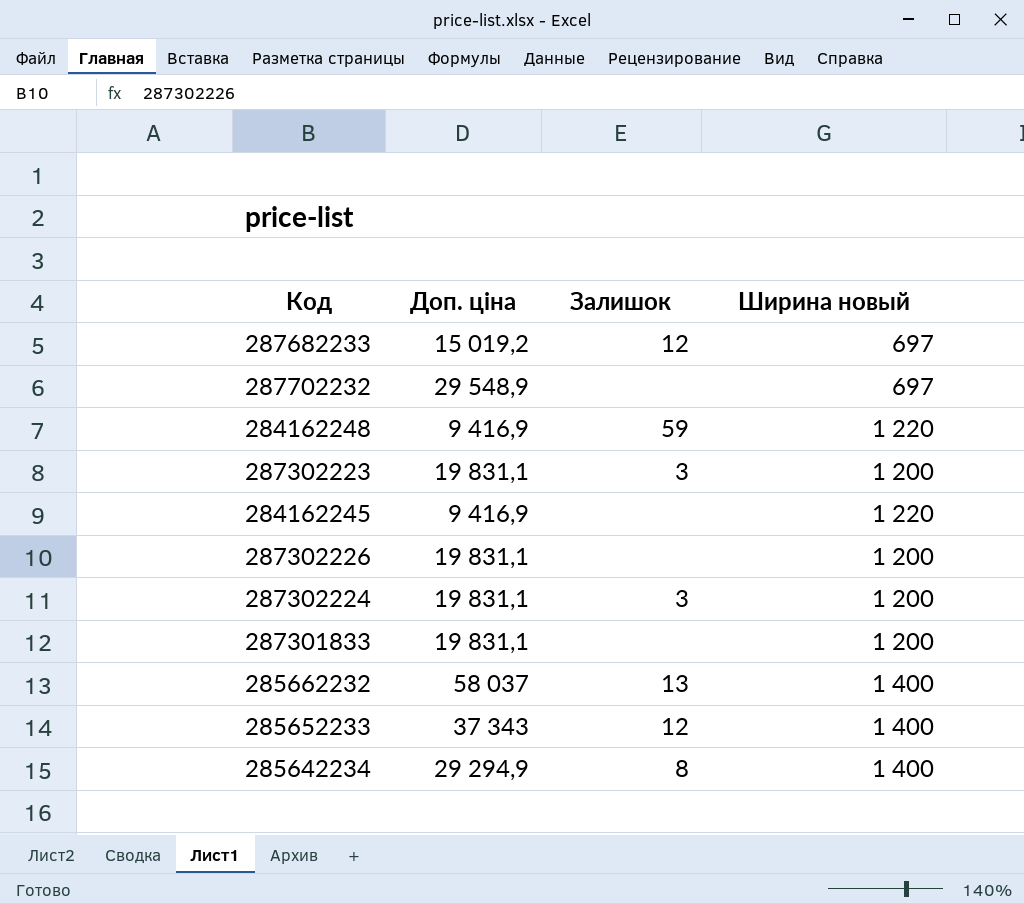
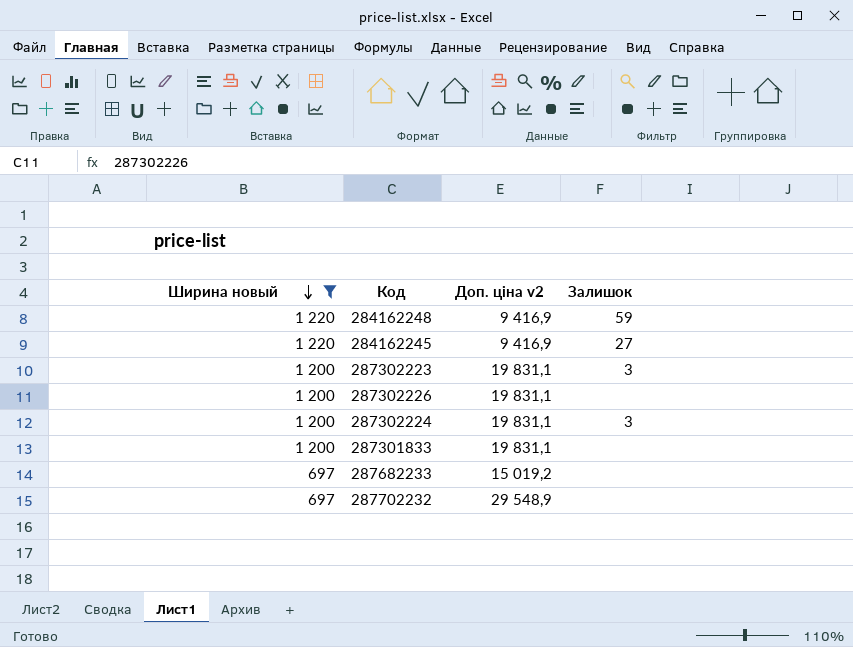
filter: none -> Ширина новый != 1 400
row order: none -> Ширина новый descending
column Ширина новый | position: 4 -> 1
column name: Доп. ціна -> Доп. ціна v2
284162245 | Залишок: none -> 27
287682233 | Залишок: 12 -> none

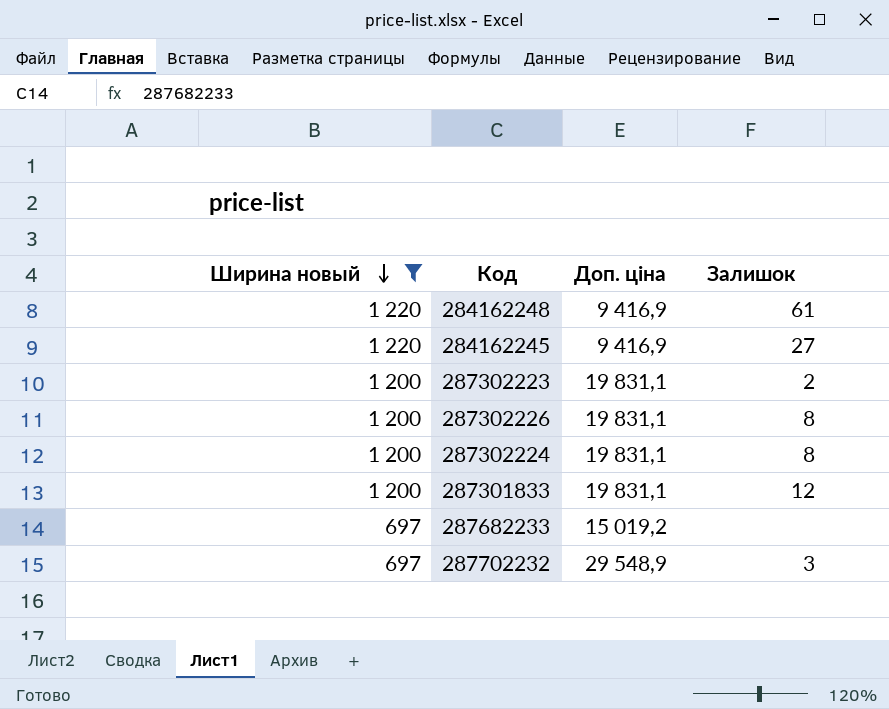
column name: Доп. ціна v2 -> Доп. ціна
284162248 | Залишок: 59 -> 61
287302223 | Залишок: 3 -> 2
287302226 | Залишок: none -> 8
287302224 | Залишок: 3 -> 8
287301833 | Залишок: none -> 12
287702232 | Залишок: none -> 3

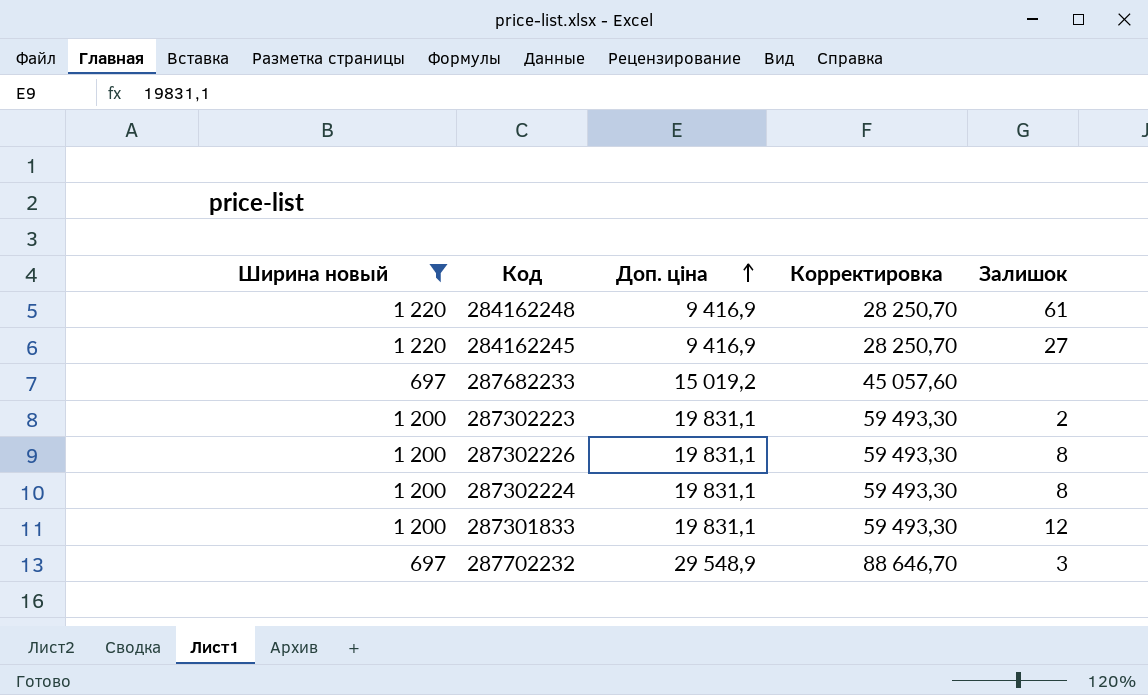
row order: Ширина новый descending -> Доп. ціна ascending
column Корректировка | formula: none -> [Доп. ціна] * 3

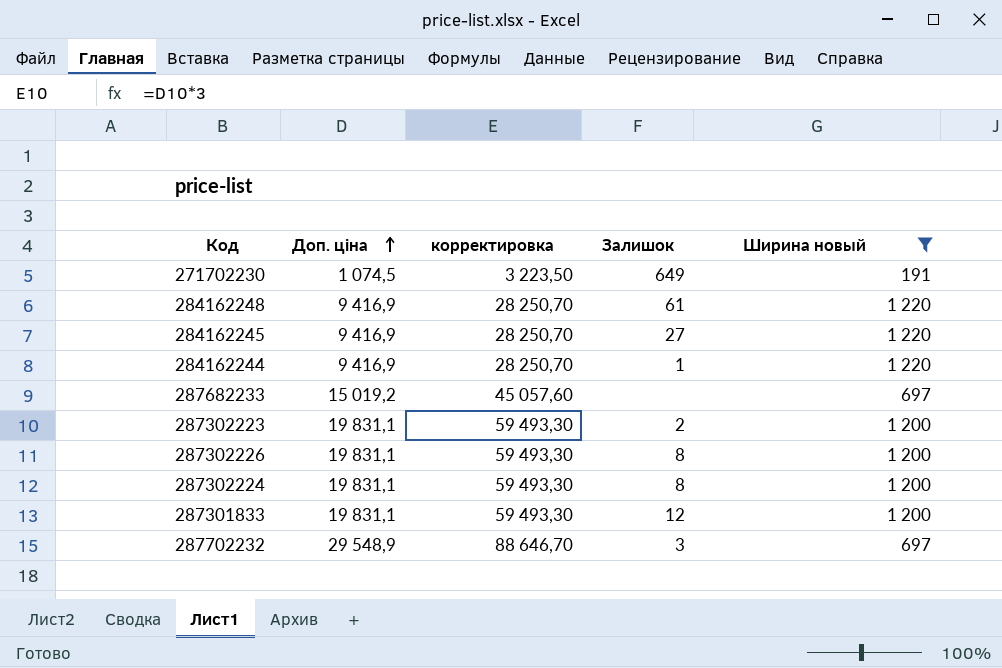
column name: Корректировка -> корректировка
column Ширина новый | position: 1 -> 5
row 271702230: none -> 1 074,5 | 3 223,50 | 649 | 191
row 284162244: none -> 9 416,9 | 28 250,70 | 1 | 1 220

